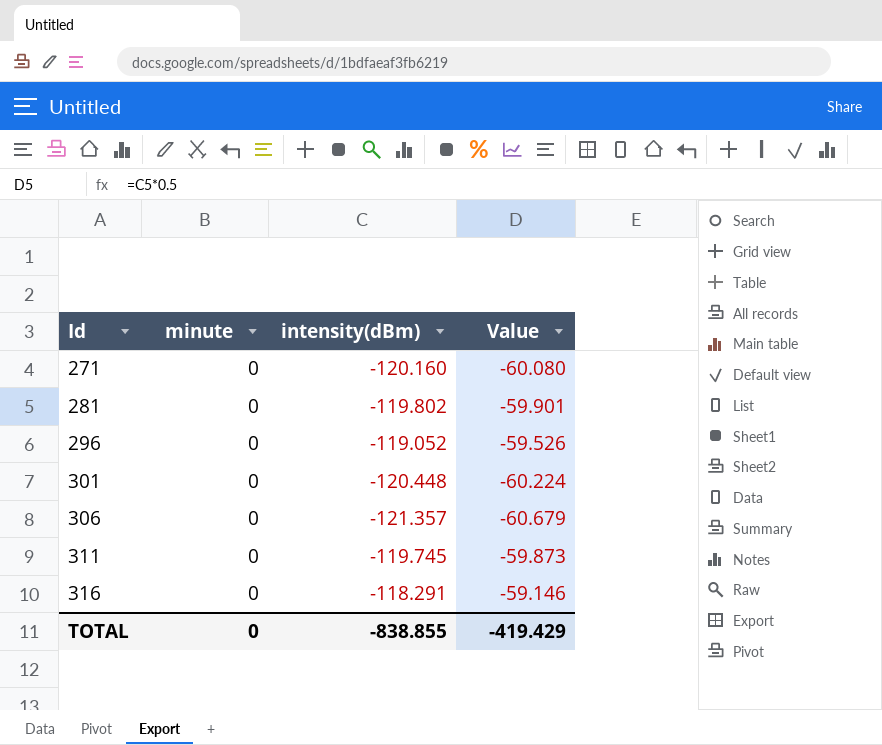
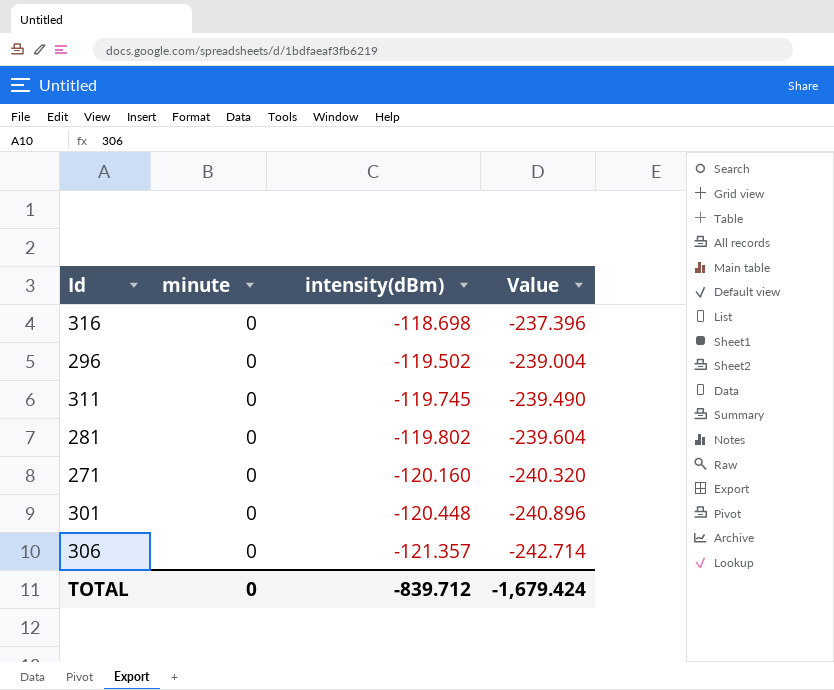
row order: Id ascending -> intensity(dBm) descending
column Value | formula: [intensity(dBm)] * 0.5 -> [intensity(dBm)] * 2
316 | intensity(dBm): -118.291 -> -118.698
296 | intensity(dBm): -119.052 -> -119.502
TOTAL | intensity(dBm): -838.855 -> -839.712
TOTAL | Value: -419.429 -> -1,679.424

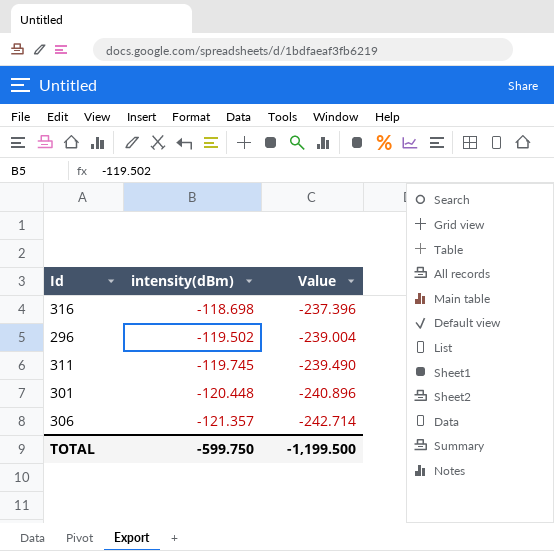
column minute | position: 2 -> none
row 281: 0 | -119.802 | -239.604 -> none
row 271: 0 | -120.160 | -240.320 -> none
TOTAL | intensity(dBm): -839.712 -> -599.750
TOTAL | Value: -1,679.424 -> -1,199.500

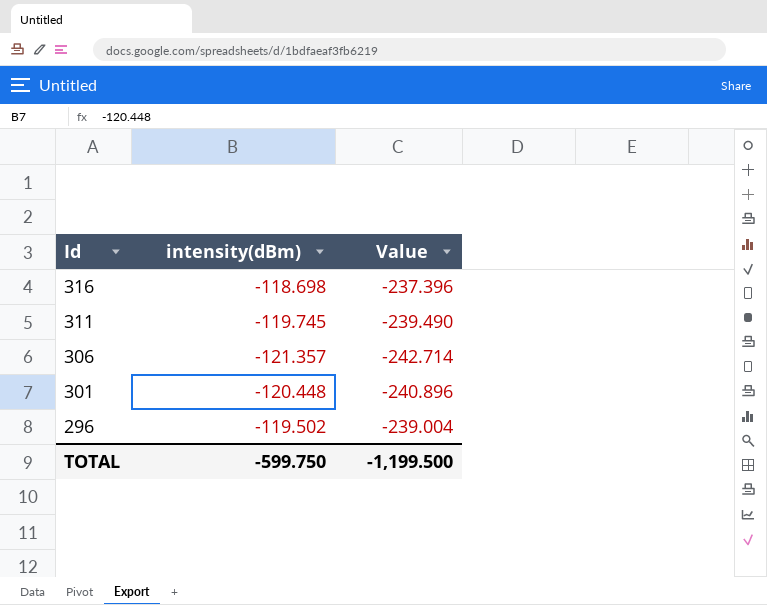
row order: intensity(dBm) descending -> Id descending

